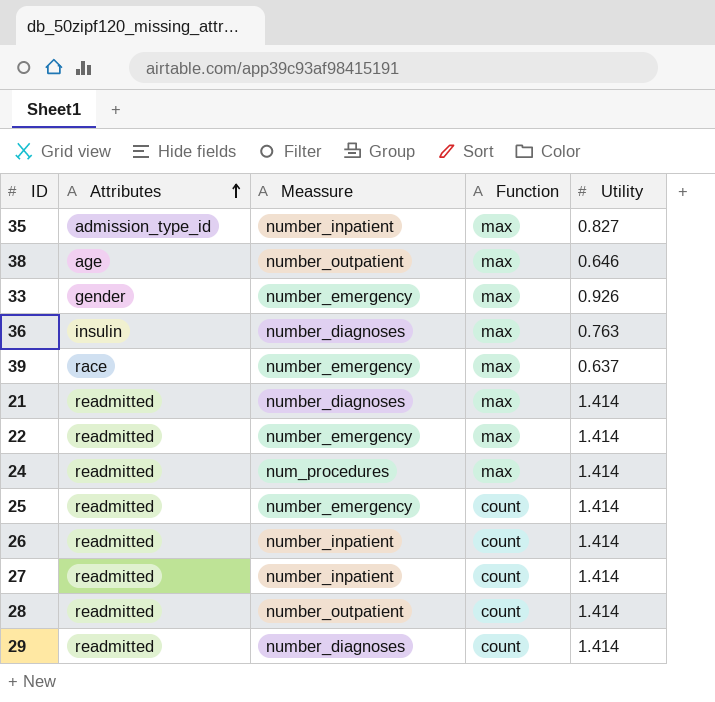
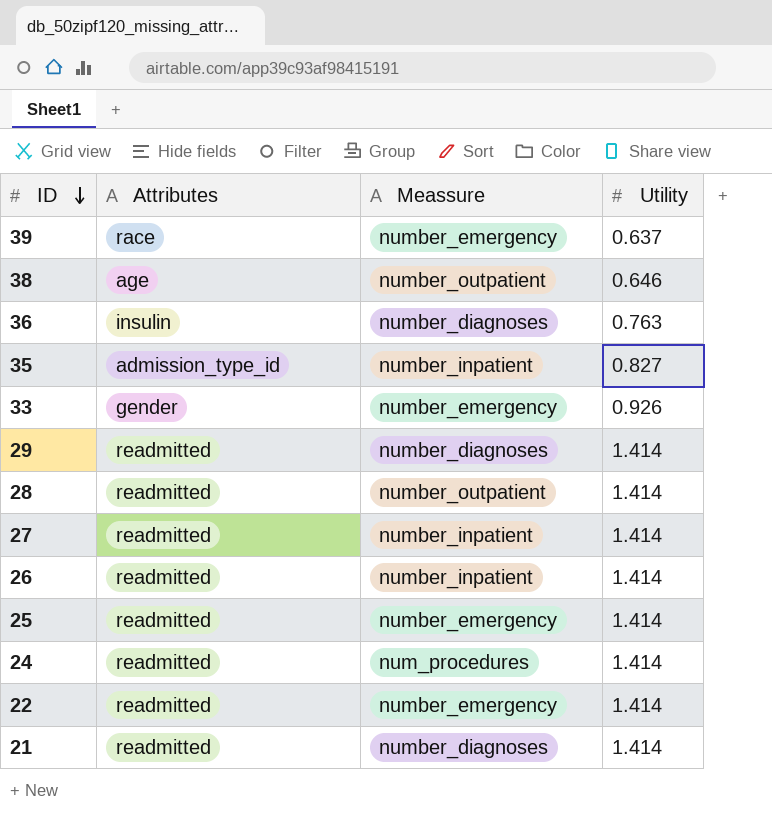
row order: Attributes ascending -> ID descending
column Function | position: 4 -> none

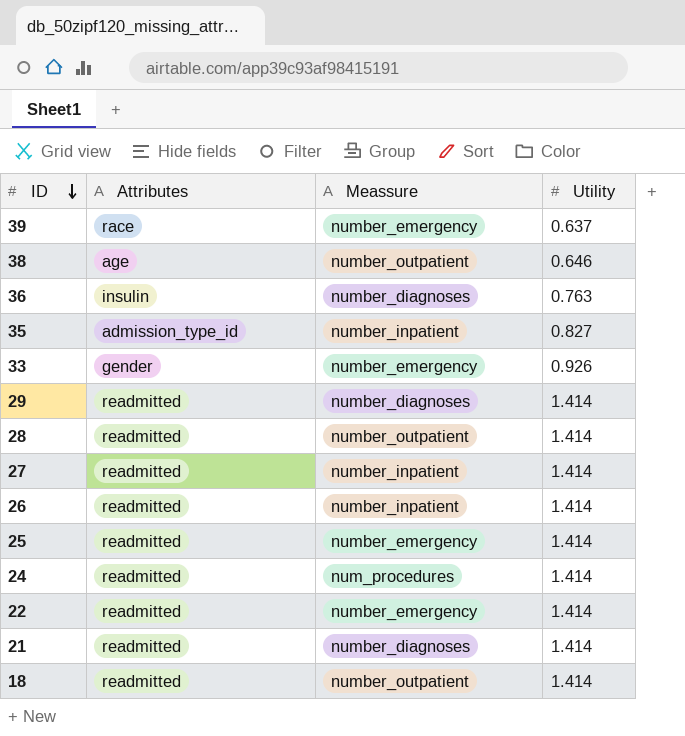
row 18: none -> readmitted | number_outpatient | 1.414

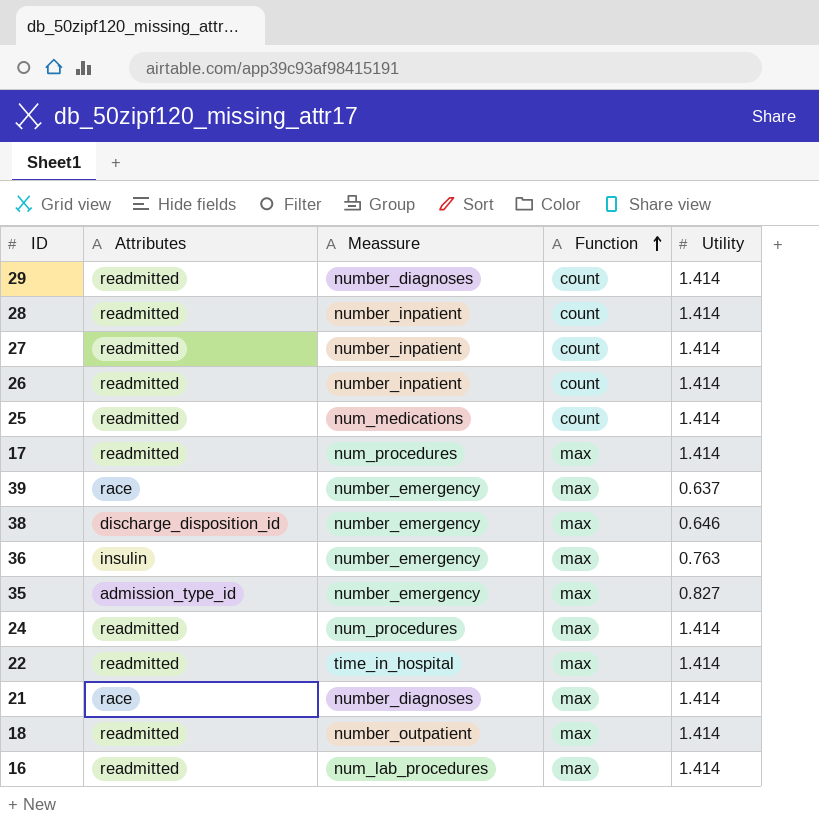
row order: ID descending -> Function ascending
column Function | position: none -> 4
row 33: gender | number_emergency | 0.926 -> none
28 | Meassure: number_outpatient -> number_inpatient
25 | Meassure: number_emergency -> num_medications
row 17: none -> readmitted | num_procedures | max | 1.414
38 | Attributes: age -> discharge_disposition_id
38 | Meassure: number_outpatient -> number_emergency
36 | Meassure: number_diagnoses -> number_emergency
35 | Meassure: number_inpatient -> number_emergency
22 | Meassure: number_emergency -> time_in_hospital
21 | Attributes: readmitted -> race
row 16: none -> readmitted | num_lab_procedures | max | 1.414

